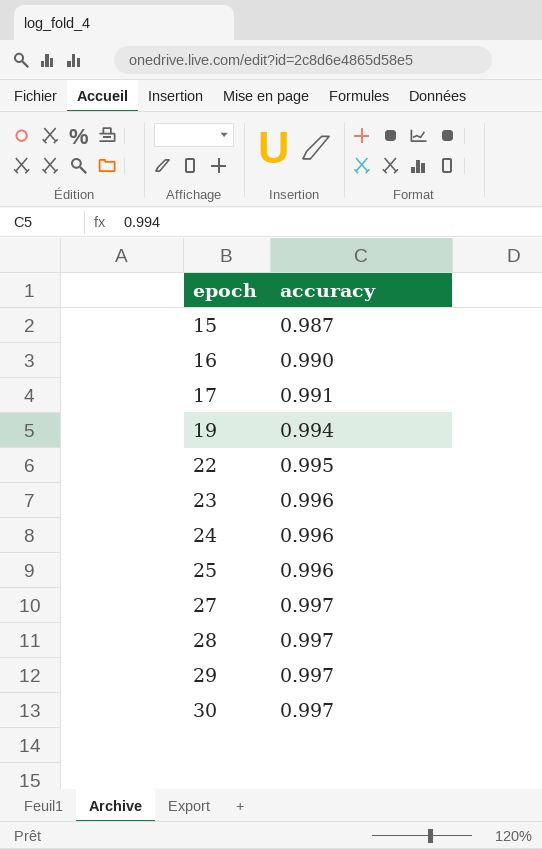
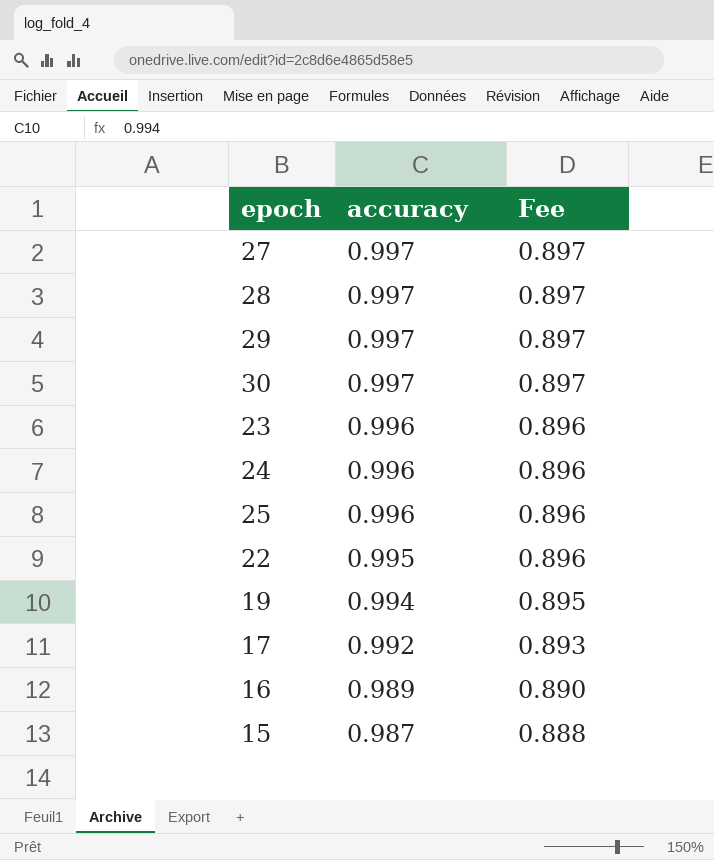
row order: epoch ascending -> accuracy descending
column Fee | formula: none -> [accuracy] * 0.9
17 | accuracy: 0.991 -> 0.992
16 | accuracy: 0.990 -> 0.989

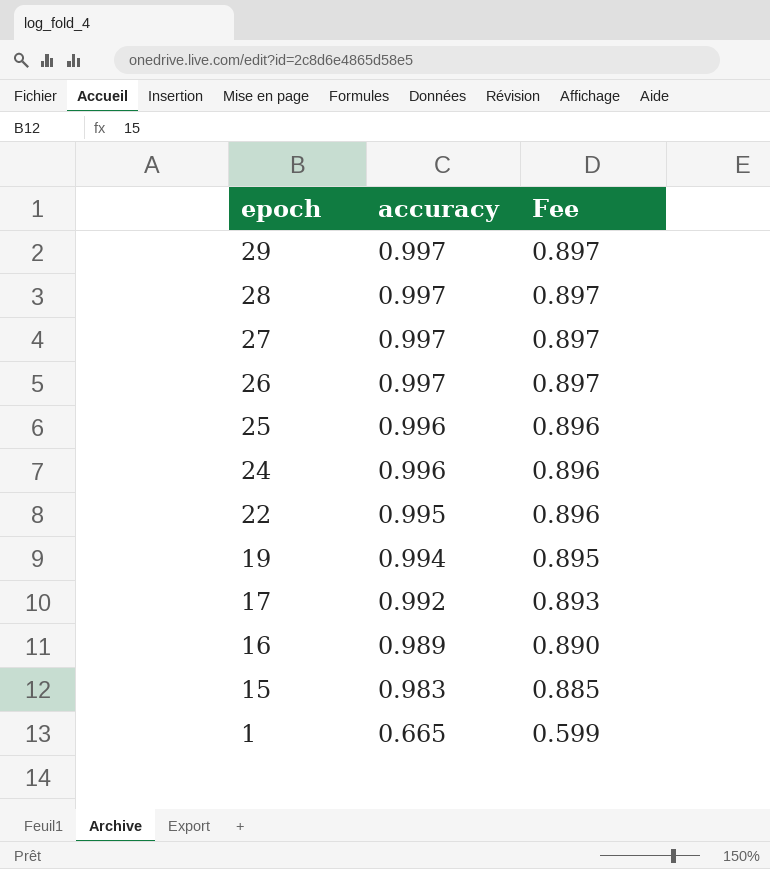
row order: accuracy descending -> epoch descending
row 30: 0.997 | 0.897 -> none
row 23: 0.996 | 0.896 -> none
row 26: none -> 0.997 | 0.897
15 | accuracy: 0.987 -> 0.983
15 | Fee: 0.888 -> 0.885
row 1: none -> 0.665 | 0.599

